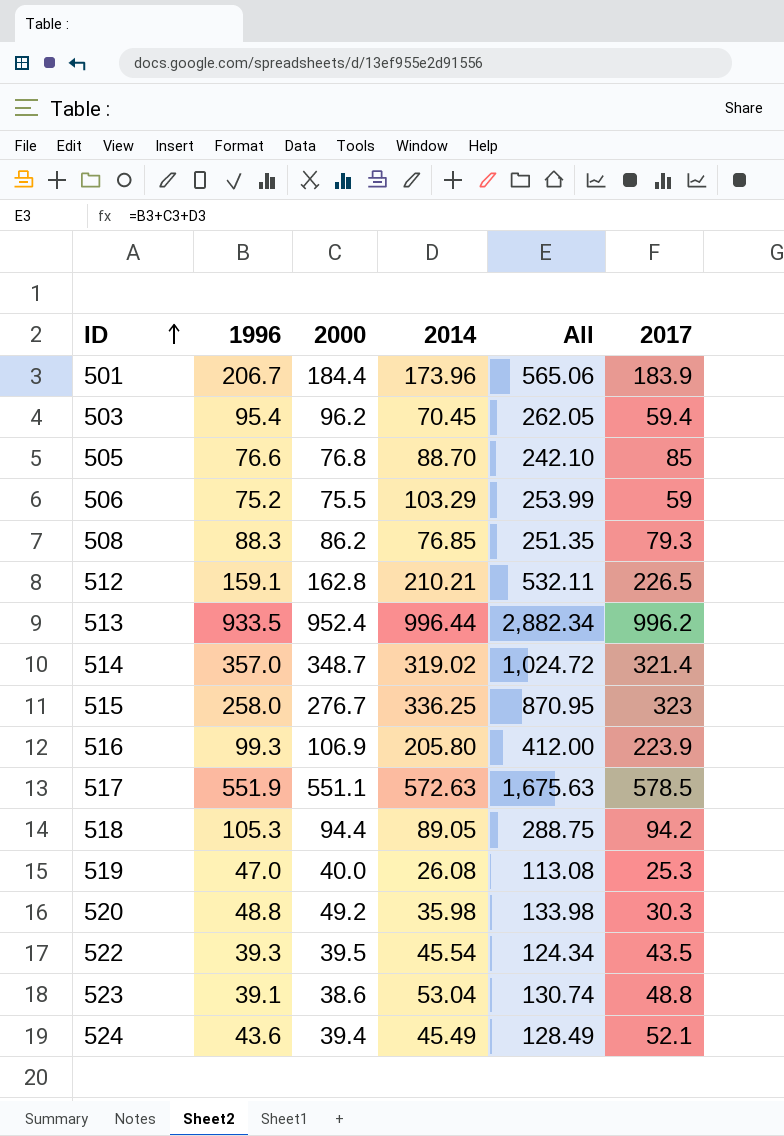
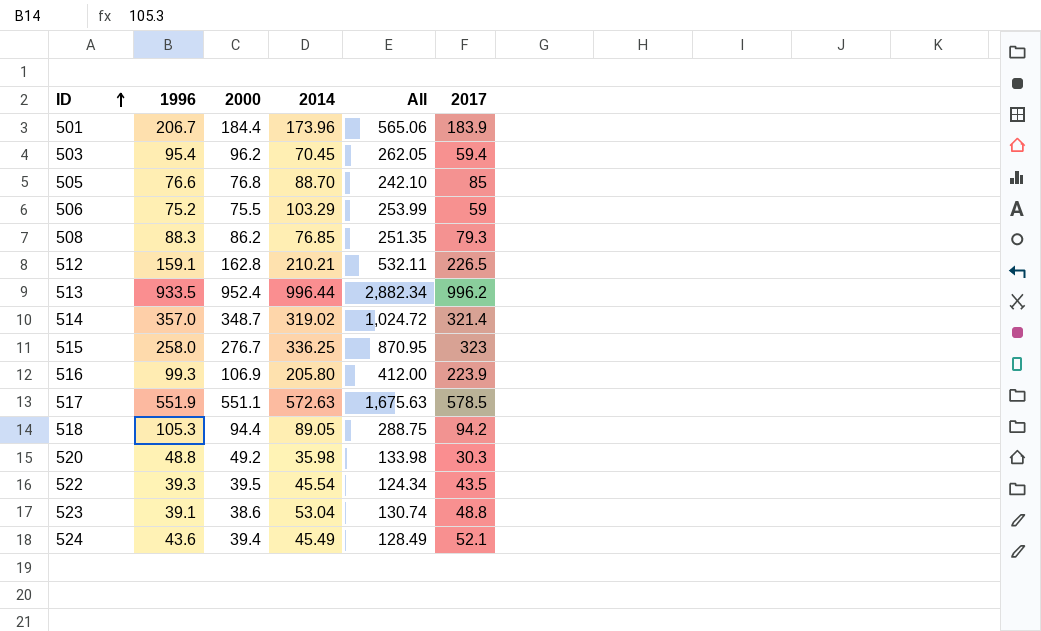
row 519: 47.0 | 40.0 | 26.08 | 113.08 | 25.3 -> none

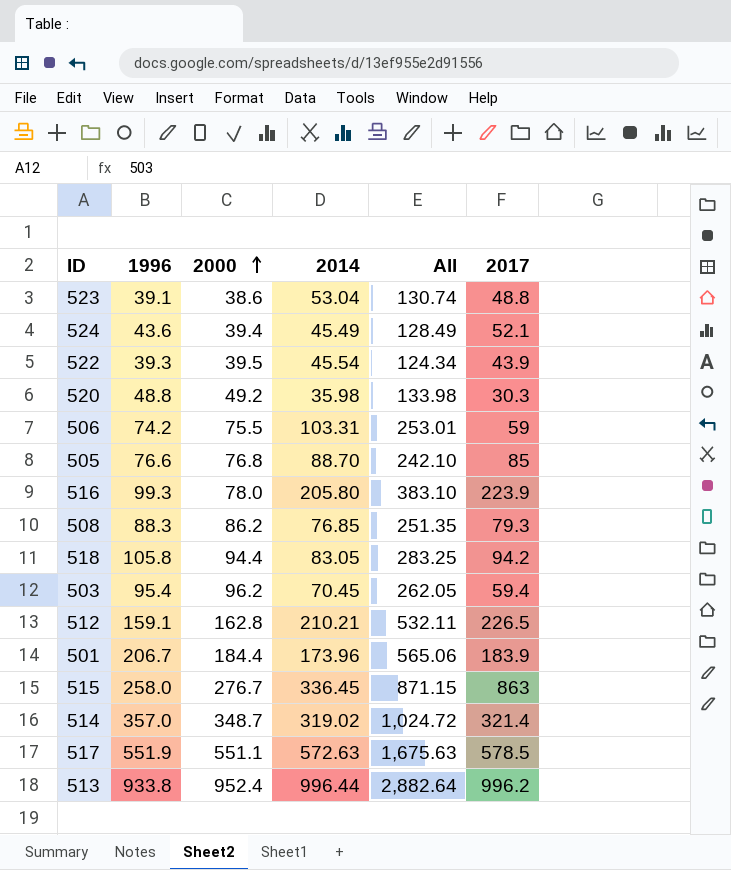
row order: ID ascending -> 2000 ascending
522 | 2017: 43.5 -> 43.9
506 | 1996: 75.2 -> 74.2
506 | 2014: 103.29 -> 103.31
506 | All: 253.99 -> 253.01
516 | 2000: 106.9 -> 78.0
516 | All: 412.00 -> 383.10
518 | 1996: 105.3 -> 105.8
518 | 2014: 89.05 -> 83.05
518 | All: 288.75 -> 283.25
515 | 2014: 336.25 -> 336.45
515 | All: 870.95 -> 871.15
515 | 2017: 323 -> 863
513 | 1996: 933.5 -> 933.8
513 | All: 2,882.34 -> 2,882.64

